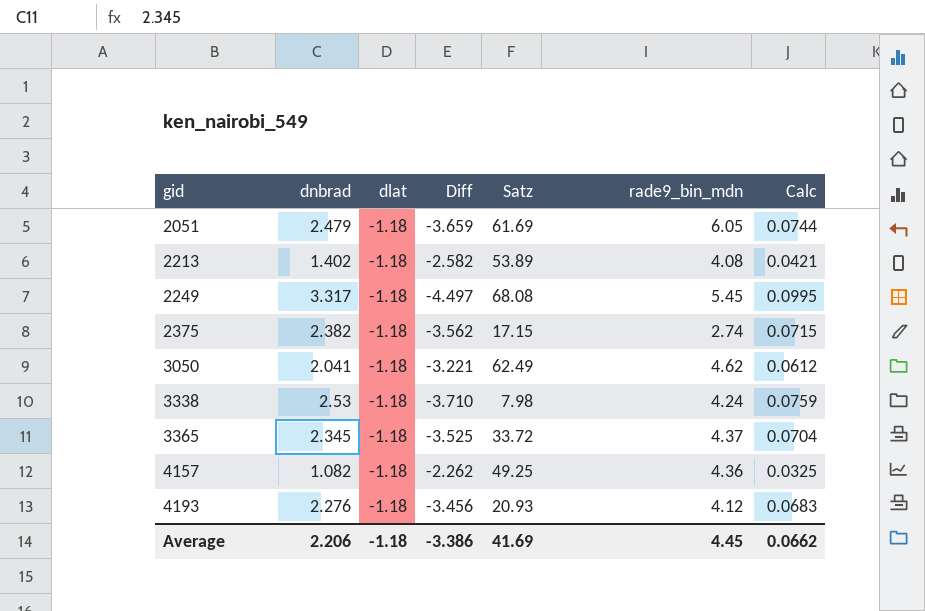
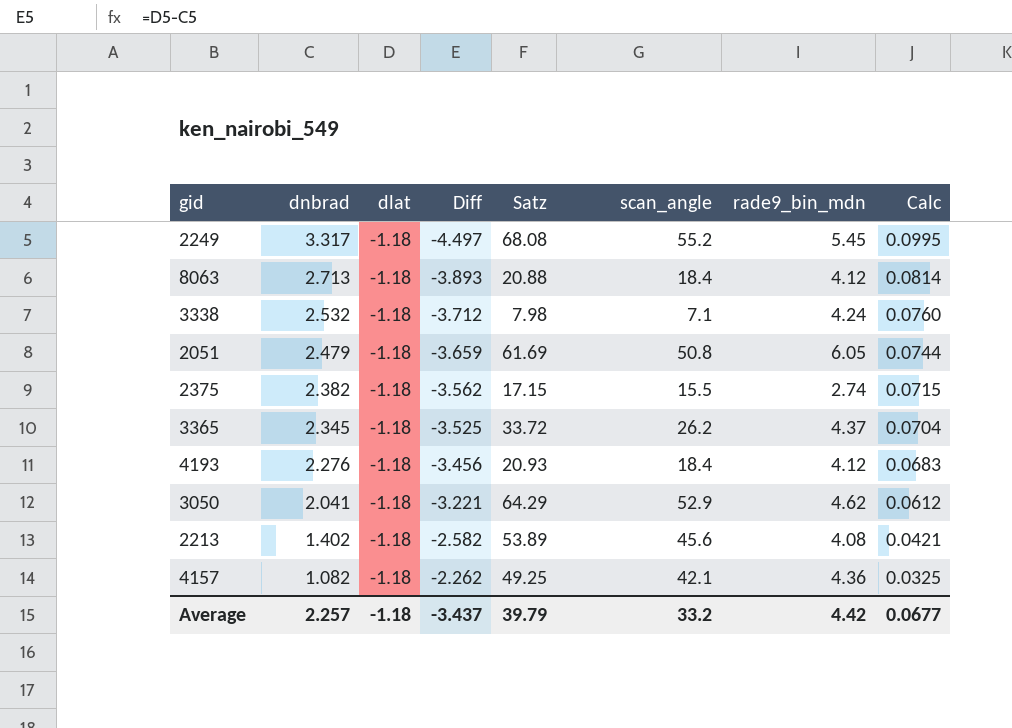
row order: gid ascending -> dnbrad descending
column scan_angle | position: none -> 6
row 8063: none -> 2.713 | -1.18 | -3.893 | 20.88 | 18.4 | 4.12 | 0.0814
3338 | dnbrad: 2.53 -> 2.532
3338 | Diff: -3.710 -> -3.712
3338 | Calc: 0.0759 -> 0.0760
3050 | Satz: 62.49 -> 64.29
Average | dnbrad: 2.206 -> 2.257
Average | Diff: -3.386 -> -3.437
Average | Satz: 41.69 -> 39.79
Average | rade9_bin_mdn: 4.45 -> 4.42
Average | Calc: 0.0662 -> 0.0677

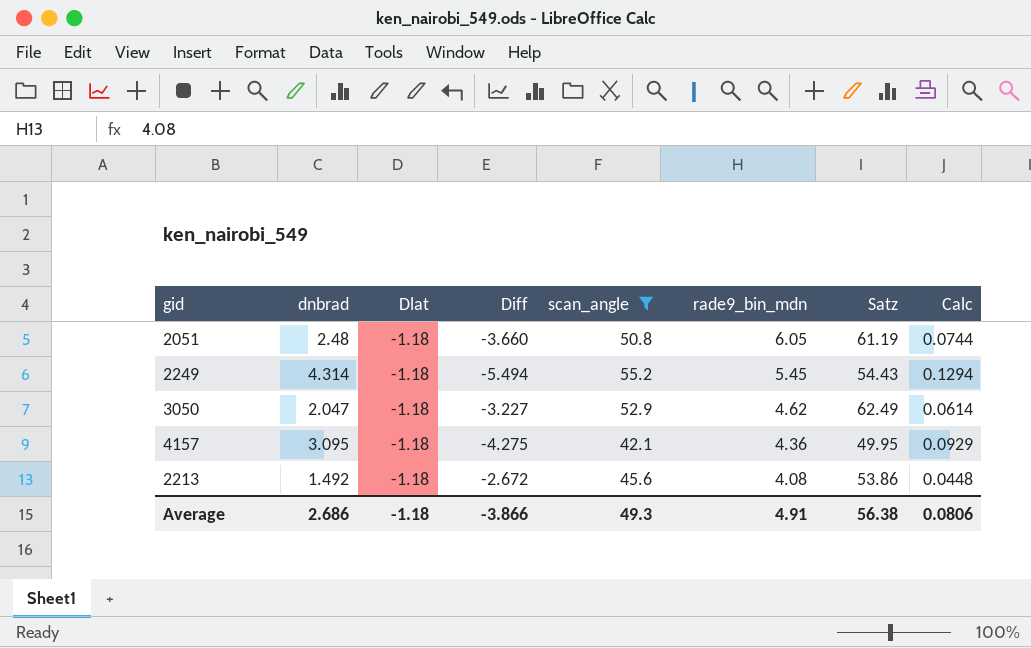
filter: none -> scan_angle >= 42.1
row order: dnbrad descending -> rade9_bin_mdn descending
column name: dlat -> Dlat
column Satz | position: 5 -> 7
2051 | dnbrad: 2.479 -> 2.48
2051 | Diff: -3.659 -> -3.660
2051 | Satz: 61.69 -> 61.19
2249 | dnbrad: 3.317 -> 4.314
2249 | Diff: -4.497 -> -5.494
2249 | Satz: 68.08 -> 54.43
2249 | Calc: 0.0995 -> 0.1294
3050 | dnbrad: 2.041 -> 2.047
3050 | Diff: -3.221 -> -3.227
3050 | Satz: 64.29 -> 62.49
3050 | Calc: 0.0612 -> 0.0614
4157 | dnbrad: 1.082 -> 3.095
4157 | Diff: -2.262 -> -4.275
4157 | Satz: 49.25 -> 49.95
4157 | Calc: 0.0325 -> 0.0929
2213 | dnbrad: 1.402 -> 1.492
2213 | Diff: -2.582 -> -2.672
2213 | Satz: 53.89 -> 53.86
2213 | Calc: 0.0421 -> 0.0448
Average | dnbrad: 2.257 -> 2.686
Average | Diff: -3.437 -> -3.866
Average | scan_angle: 33.2 -> 49.3
Average | rade9_bin_mdn: 4.42 -> 4.91
Average | Satz: 39.79 -> 56.38
Average | Calc: 0.0677 -> 0.0806

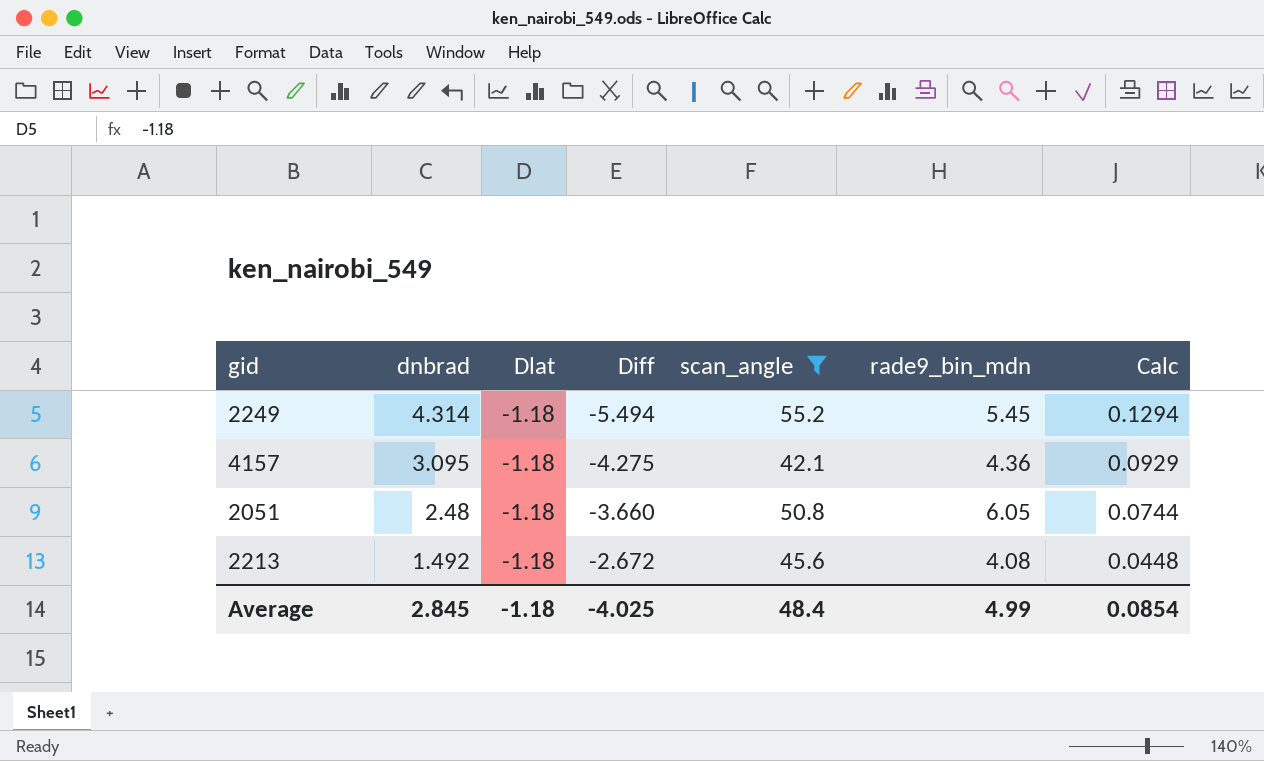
row order: rade9_bin_mdn descending -> dnbrad descending
column Satz | position: 7 -> none
row 3050: 2.047 | -1.18 | -3.227 | 52.9 | 4.62 | 62.49 | 0.0614 -> none
Average | dnbrad: 2.686 -> 2.845
Average | Diff: -3.866 -> -4.025
Average | scan_angle: 49.3 -> 48.4
Average | rade9_bin_mdn: 4.91 -> 4.99
Average | Calc: 0.0806 -> 0.0854

